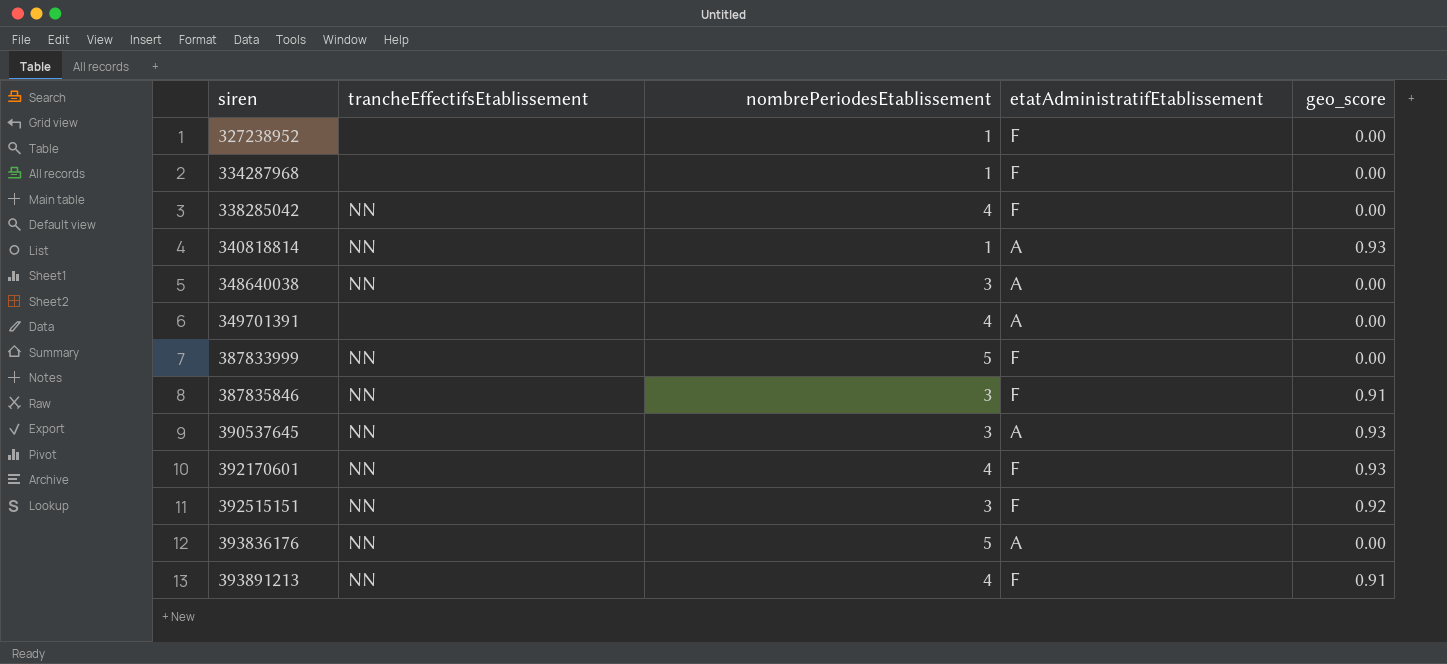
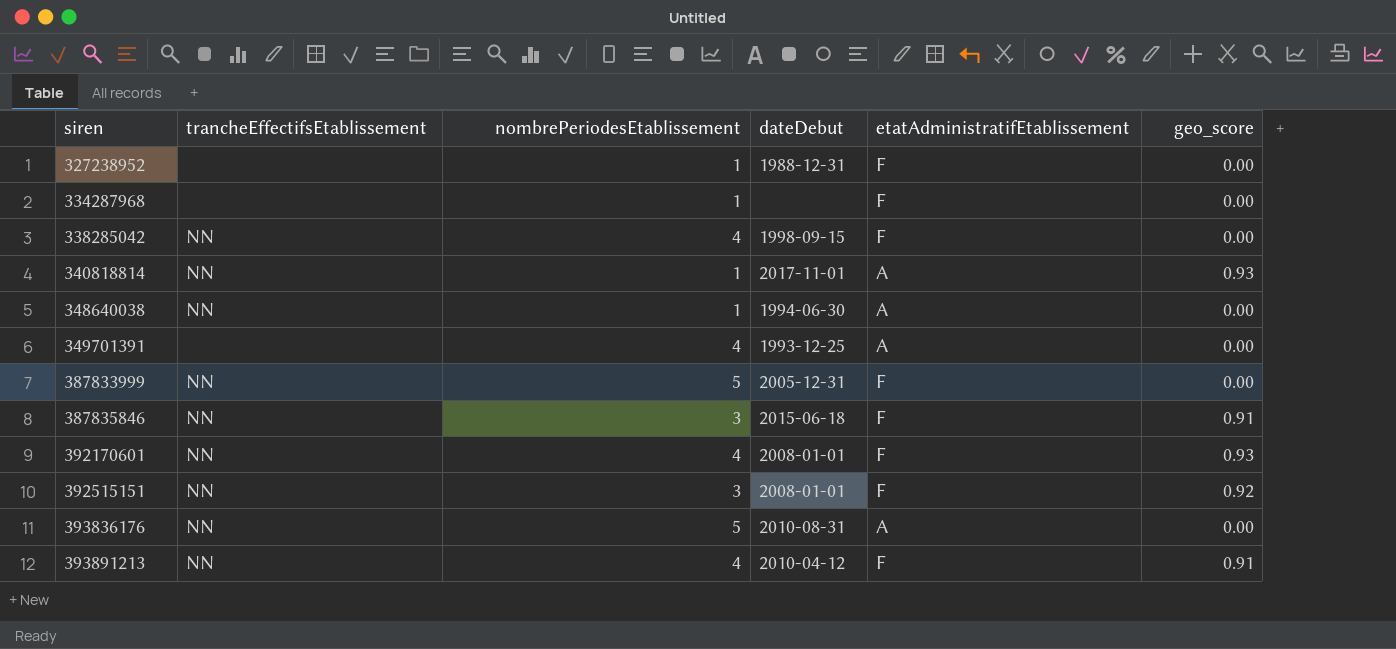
column dateDebut | position: none -> 4
row 390537645: NN | 3 | A | 0.93 -> none
348640038 | nombrePeriodesEtablissement: 3 -> 1

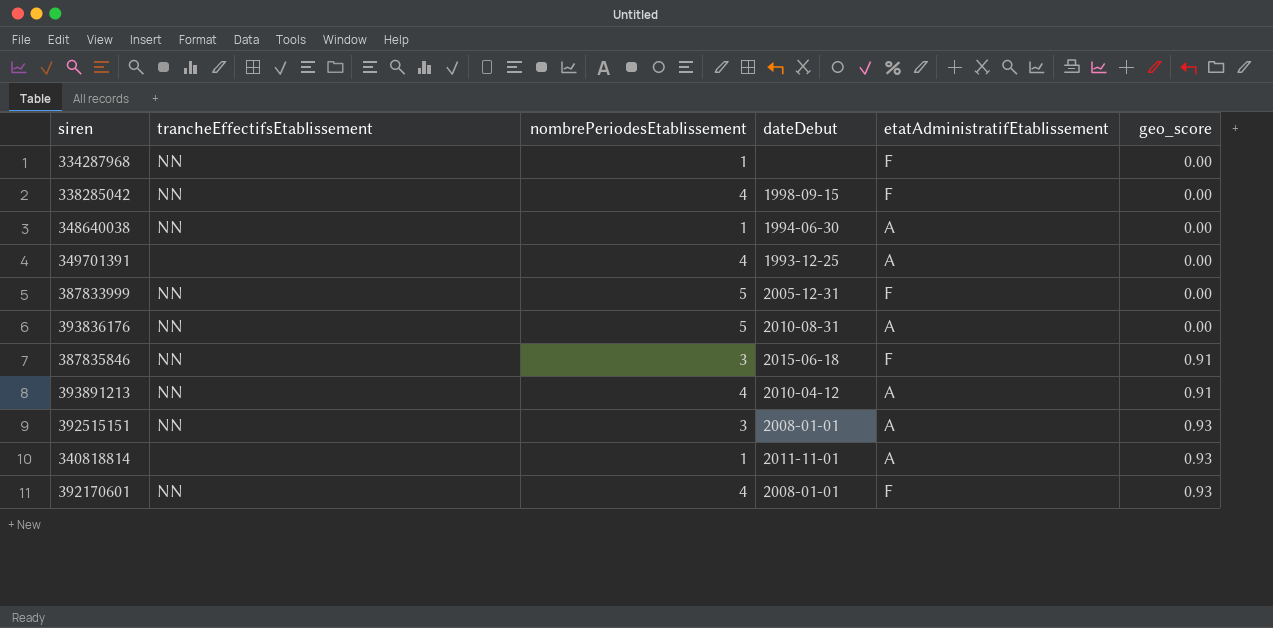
row order: siren ascending -> geo_score ascending
row 327238952: none | 1 | 1988-12-31 | F | 0.00 -> none
334287968 | trancheEffectifsEtablissement: none -> NN
393891213 | etatAdministratifEtablissement: F -> A
392515151 | etatAdministratifEtablissement: F -> A
392515151 | geo_score: 0.92 -> 0.93
340818814 | trancheEffectifsEtablissement: NN -> none
340818814 | dateDebut: 2017-11-01 -> 2011-11-01

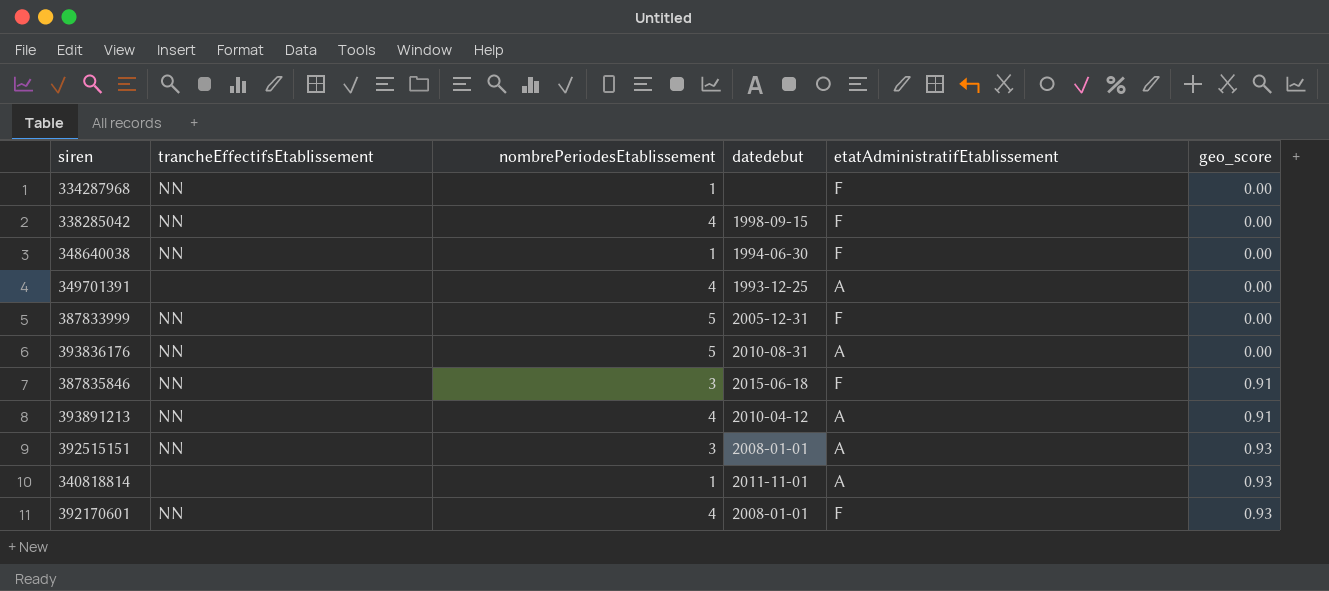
column name: dateDebut -> datedebut
348640038 | etatAdministratifEtablissement: A -> F

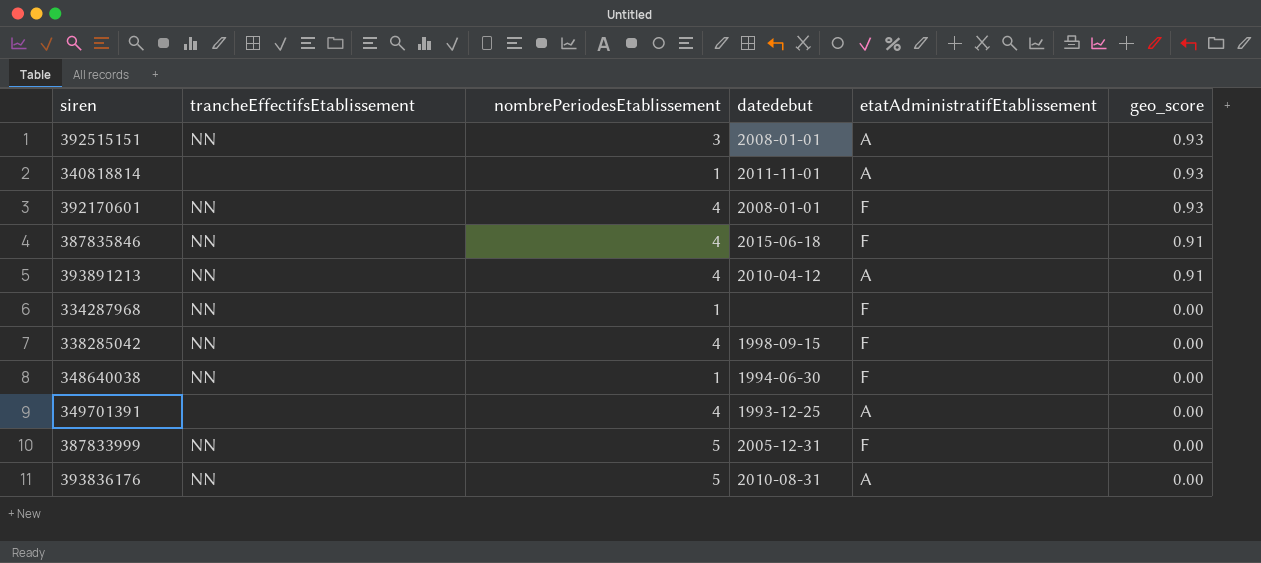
row order: geo_score ascending -> geo_score descending
387835846 | nombrePeriodesEtablissement: 3 -> 4

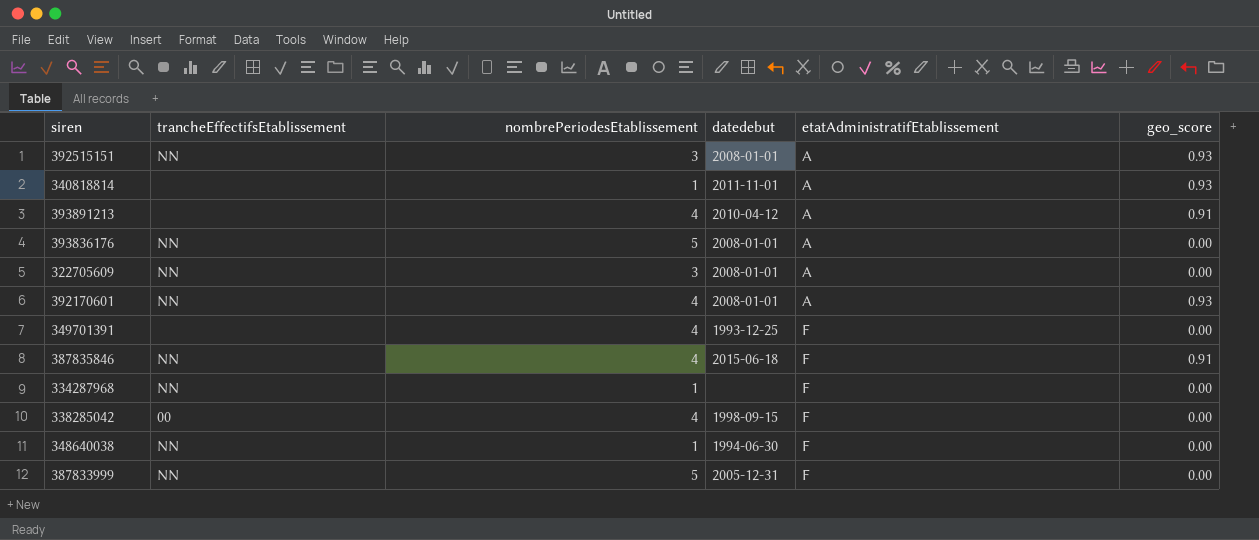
row order: geo_score descending -> etatAdministratifEtablissement ascending
393891213 | trancheEffectifsEtablissement: NN -> none
393836176 | datedebut: 2010-08-31 -> 2008-01-01
row 322705609: none -> NN | 3 | 2008-01-01 | A | 0.00
392170601 | etatAdministratifEtablissement: F -> A
349701391 | etatAdministratifEtablissement: A -> F
338285042 | trancheEffectifsEtablissement: NN -> 00

